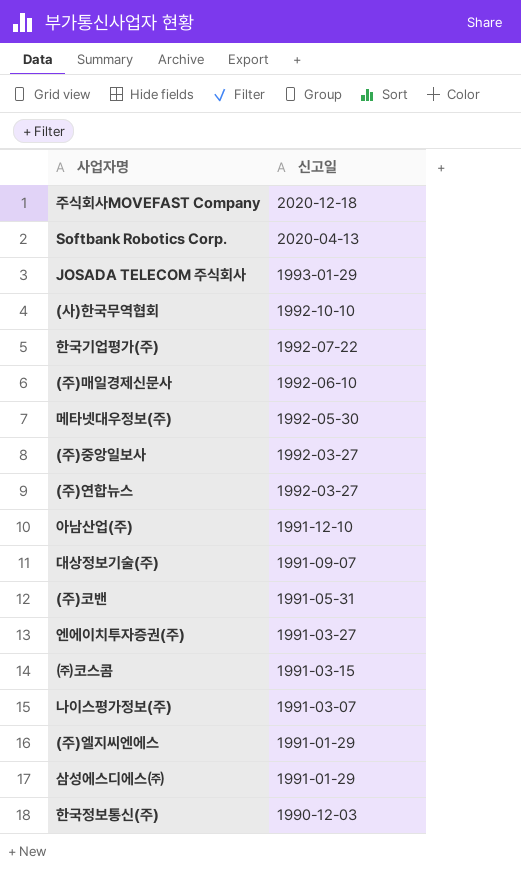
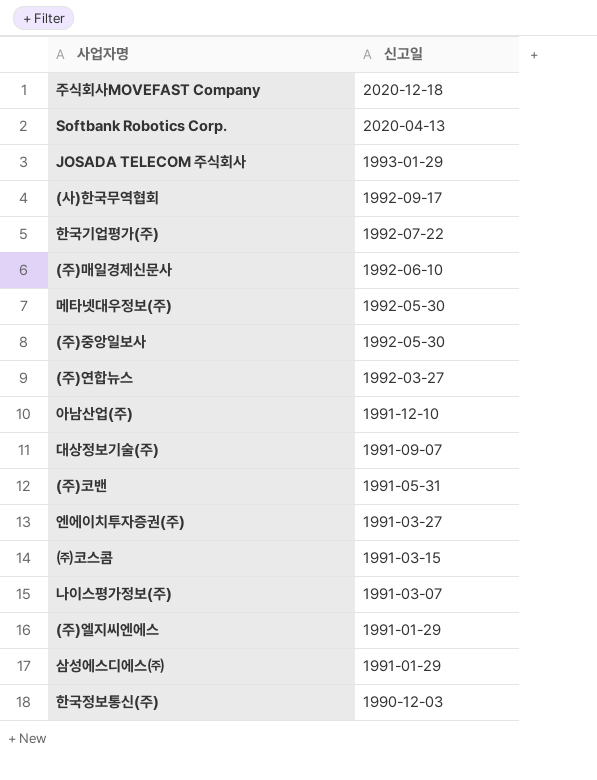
(사)한국무역협회 | 신고일: 1992-10-10 -> 1992-09-17
(주)중앙일보사 | 신고일: 1992-03-27 -> 1992-05-30

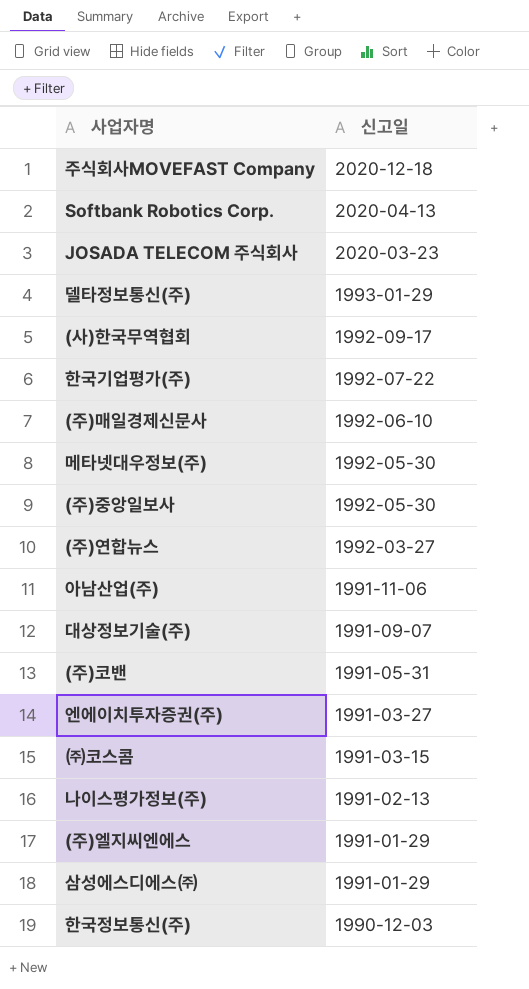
JOSADA TELECOM 주식회사 | 신고일: 1993-01-29 -> 2020-03-23
row 델타정보통신(주): none -> 1993-01-29
아남산업(주) | 신고일: 1991-12-10 -> 1991-11-06
나이스평가정보(주) | 신고일: 1991-03-07 -> 1991-02-13

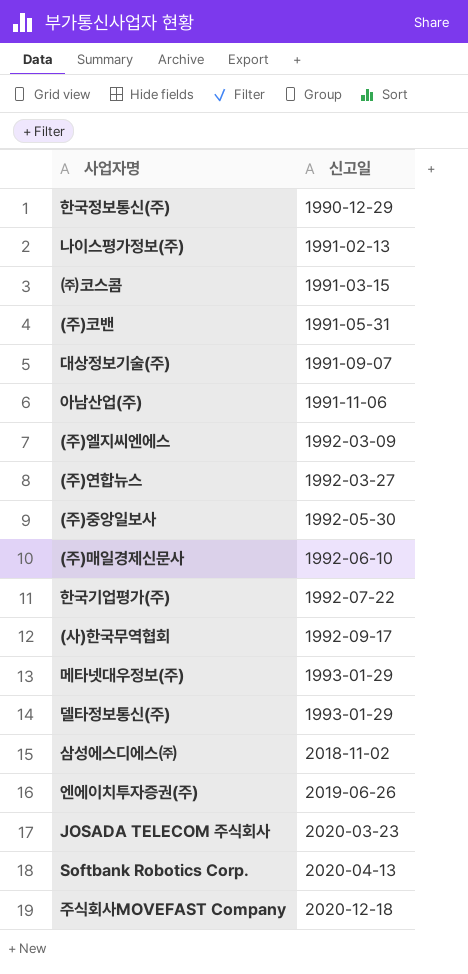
row order: 신고일 descending -> 신고일 ascending
한국정보통신(주) | 신고일: 1990-12-03 -> 1990-12-29
(주)엘지씨엔에스 | 신고일: 1991-01-29 -> 1992-03-09
메타넷대우정보(주) | 신고일: 1992-05-30 -> 1993-01-29
삼성에스디에스㈜ | 신고일: 1991-01-29 -> 2018-11-02
엔에이치투자증권(주) | 신고일: 1991-03-27 -> 2019-06-26

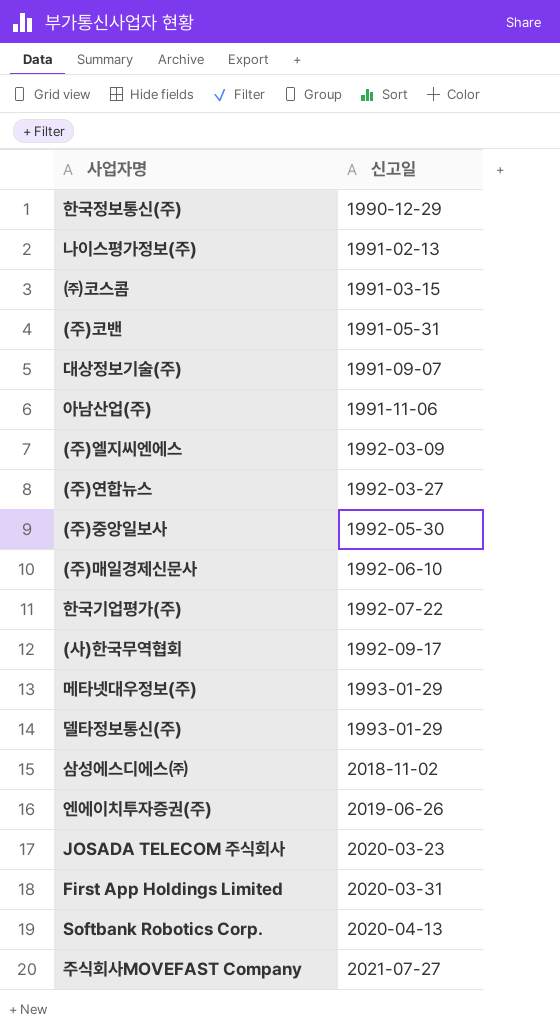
row First App Holdings Limited: none -> 2020-03-31
주식회사MOVEFAST Company | 신고일: 2020-12-18 -> 2021-07-27

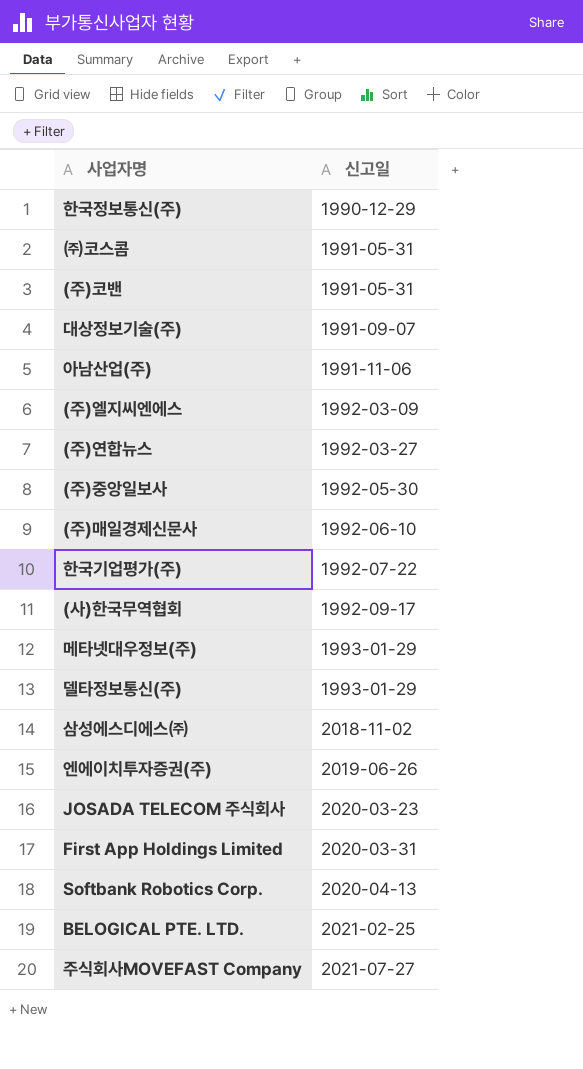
row 나이스평가정보(주): 1991-02-13 -> none
㈜코스콤 | 신고일: 1991-03-15 -> 1991-05-31
row BELOGICAL PTE. LTD.: none -> 2021-02-25

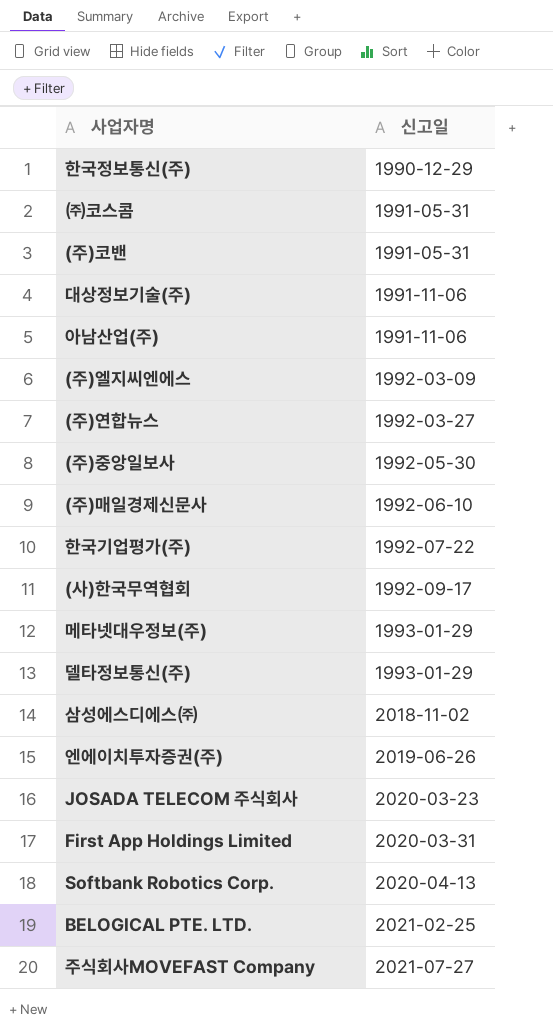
대상정보기술(주) | 신고일: 1991-09-07 -> 1991-11-06

